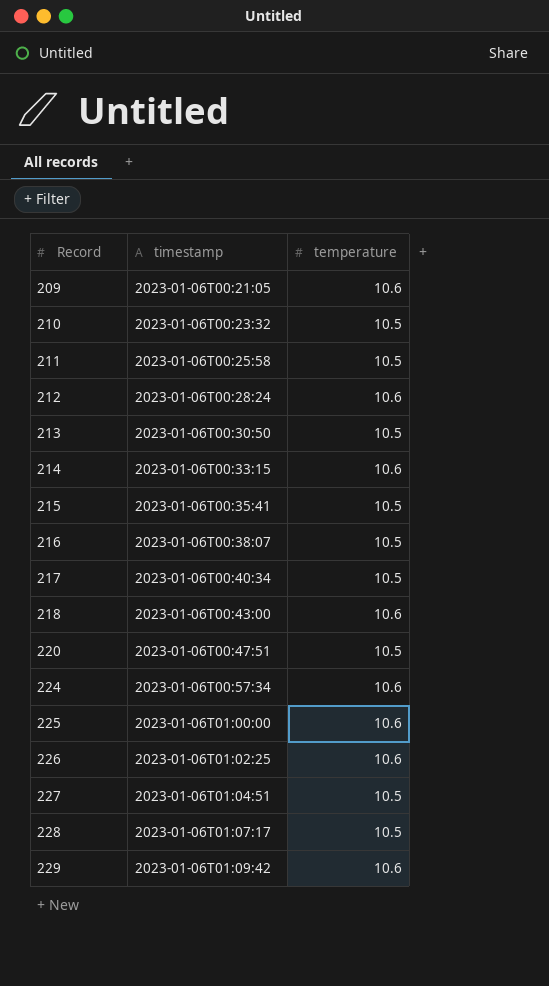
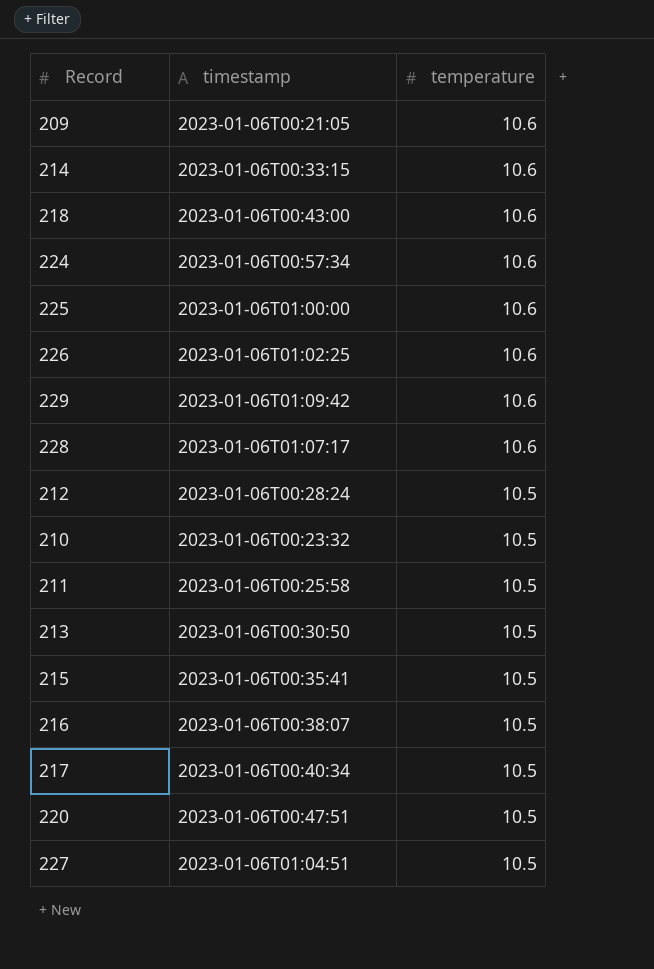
row order: Record ascending -> temperature descending
228 | temperature: 10.5 -> 10.6
212 | temperature: 10.6 -> 10.5

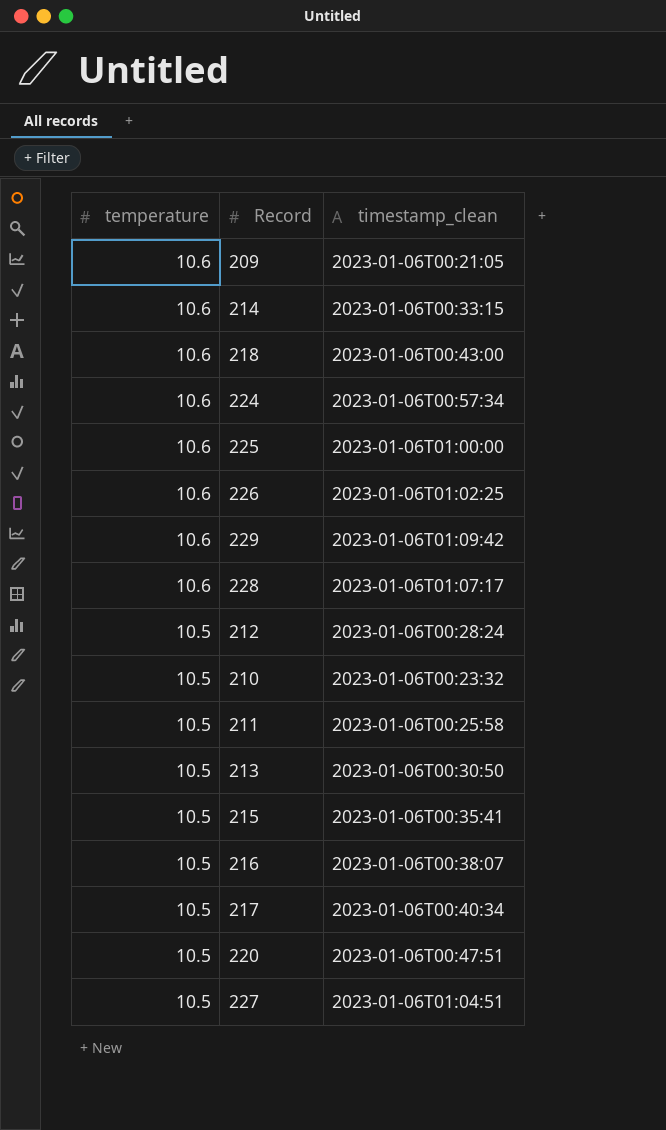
column temperature | position: 3 -> 1
column name: timestamp -> timestamp_clean

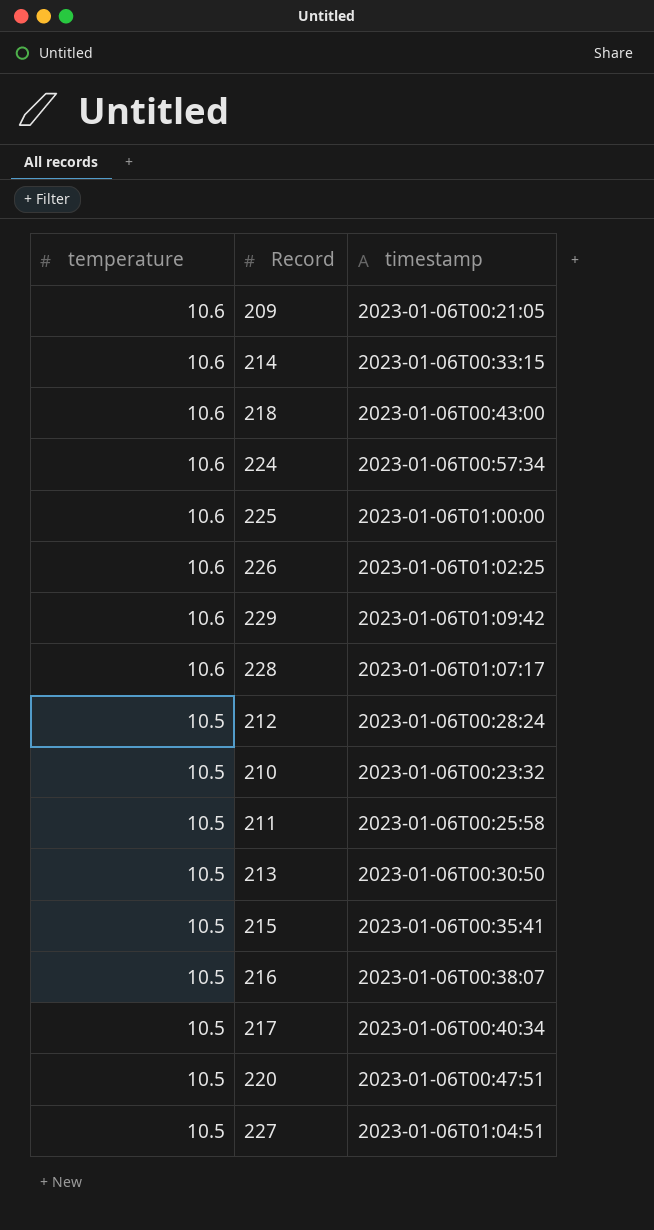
column name: timestamp_clean -> timestamp

